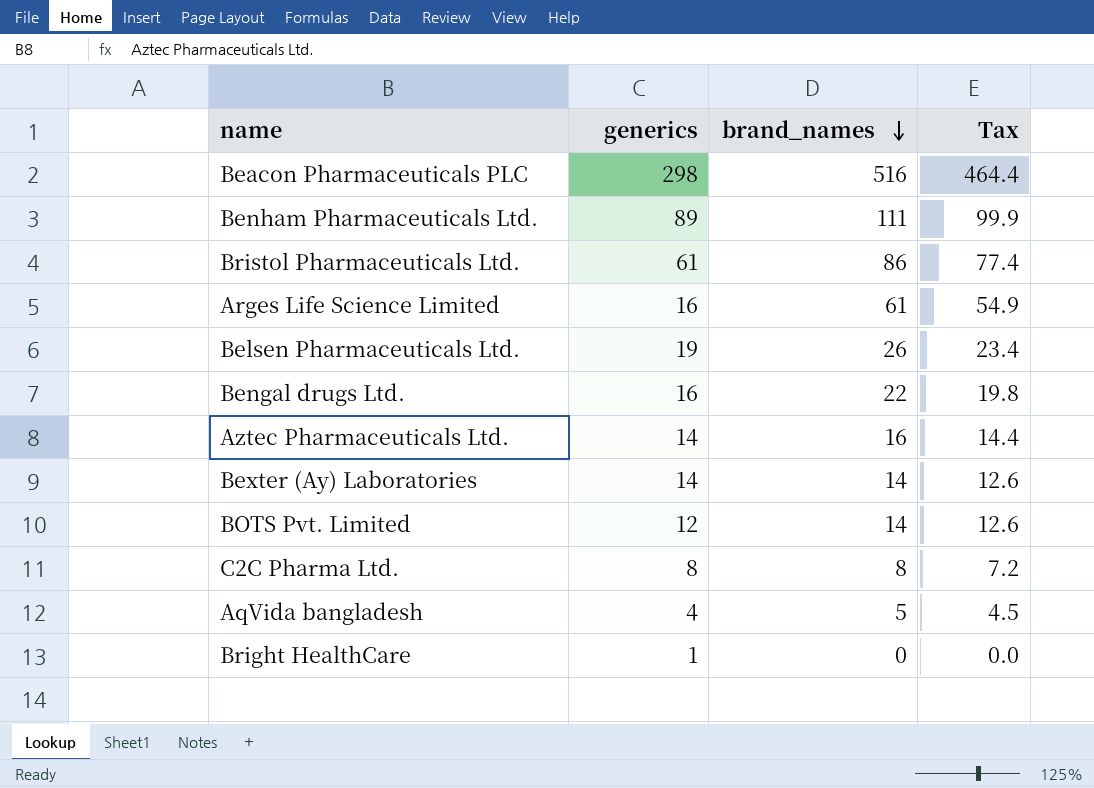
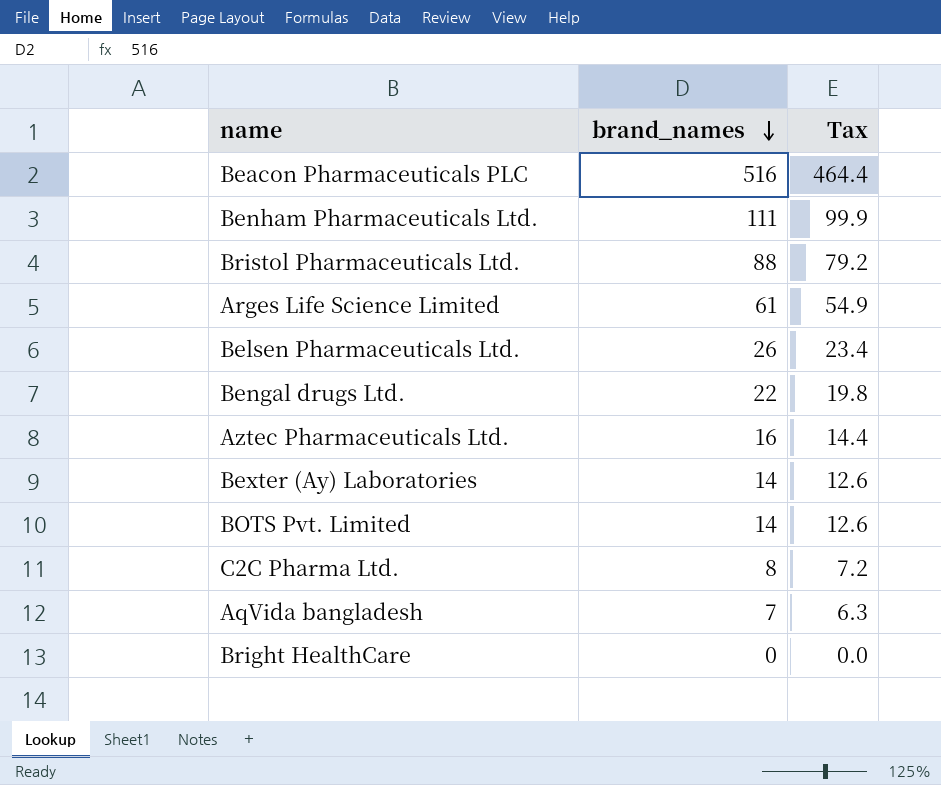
column generics | position: 2 -> none
Bristol Pharmaceuticals Ltd. | brand_names: 86 -> 88
Bristol Pharmaceuticals Ltd. | Tax: 77.4 -> 79.2
AqVida bangladesh | brand_names: 5 -> 7
AqVida bangladesh | Tax: 4.5 -> 6.3

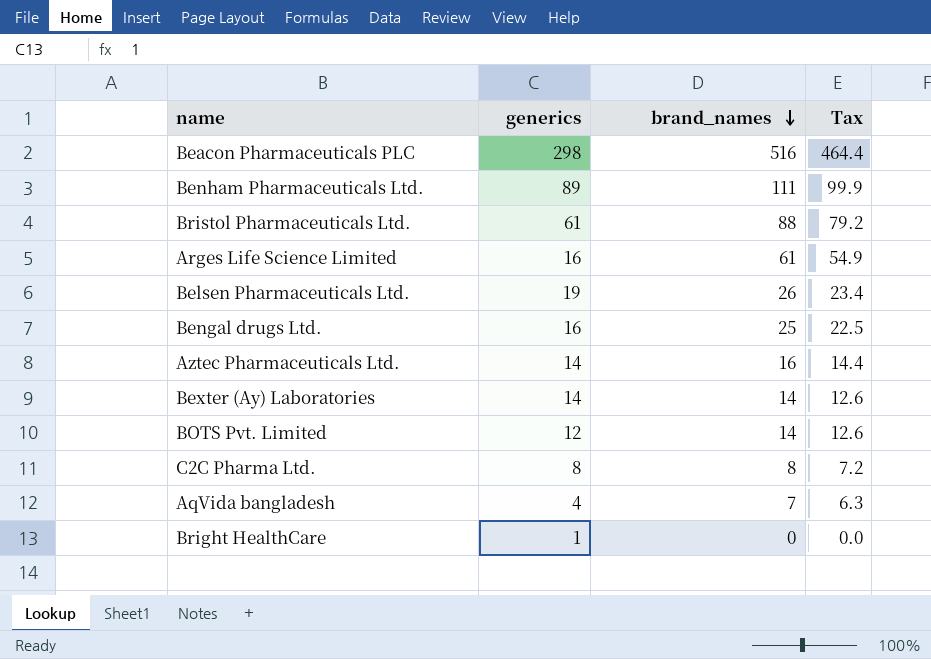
column generics | position: none -> 2
Bengal drugs Ltd. | brand_names: 22 -> 25
Bengal drugs Ltd. | Tax: 19.8 -> 22.5

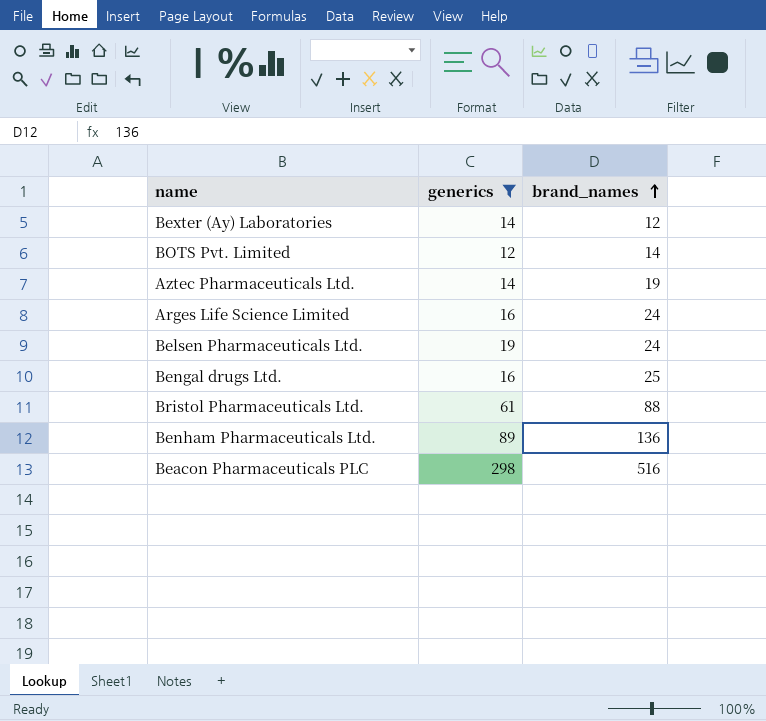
filter: none -> generics >= 12
row order: brand_names descending -> brand_names ascending
column Tax | formula: [brand_names] * 0.9 -> none
Bexter (Ay) Laboratories | brand_names: 14 -> 12
Aztec Pharmaceuticals Ltd. | brand_names: 16 -> 19
Arges Life Science Limited | brand_names: 61 -> 24
Belsen Pharmaceuticals Ltd. | brand_names: 26 -> 24
Benham Pharmaceuticals Ltd. | brand_names: 111 -> 136

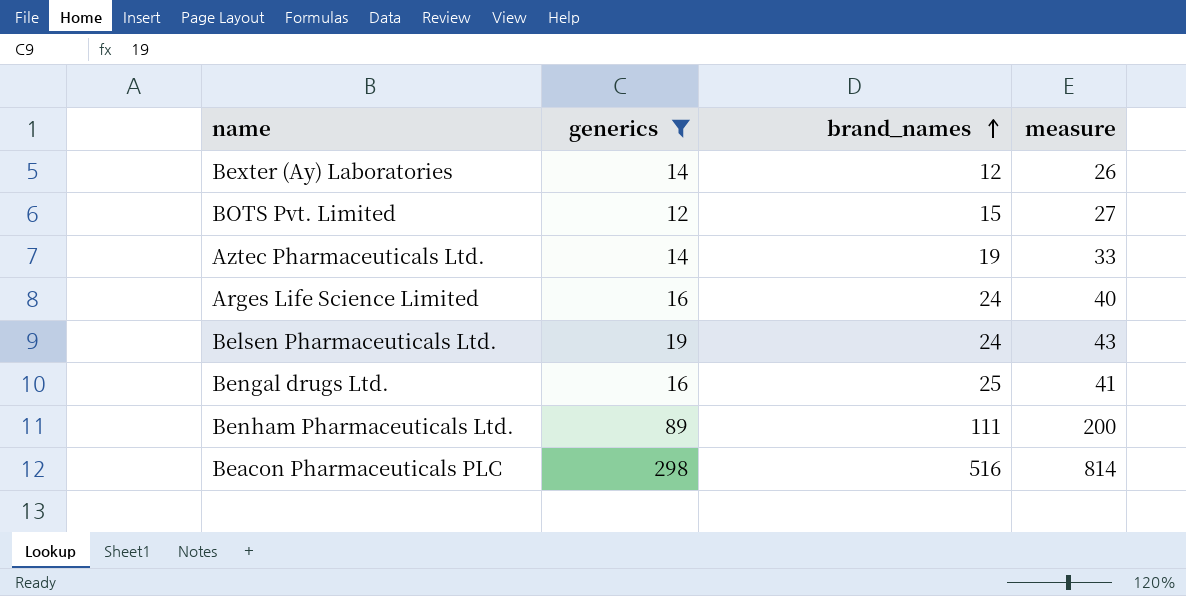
column measure | formula: none -> [generics] + [brand_names]
row Bristol Pharmaceuticals Ltd.: 61 | 88 -> none
BOTS Pvt. Limited | brand_names: 14 -> 15
Benham Pharmaceuticals Ltd. | brand_names: 136 -> 111

